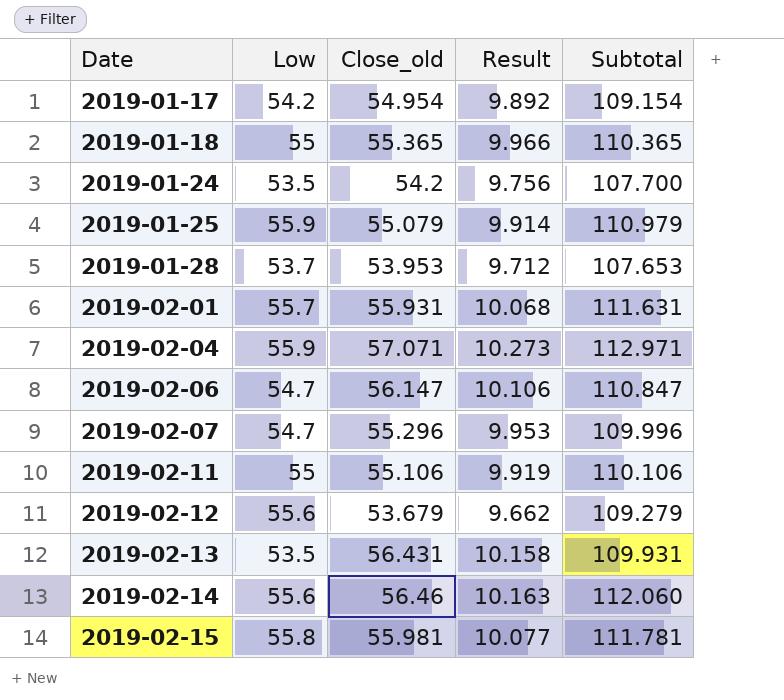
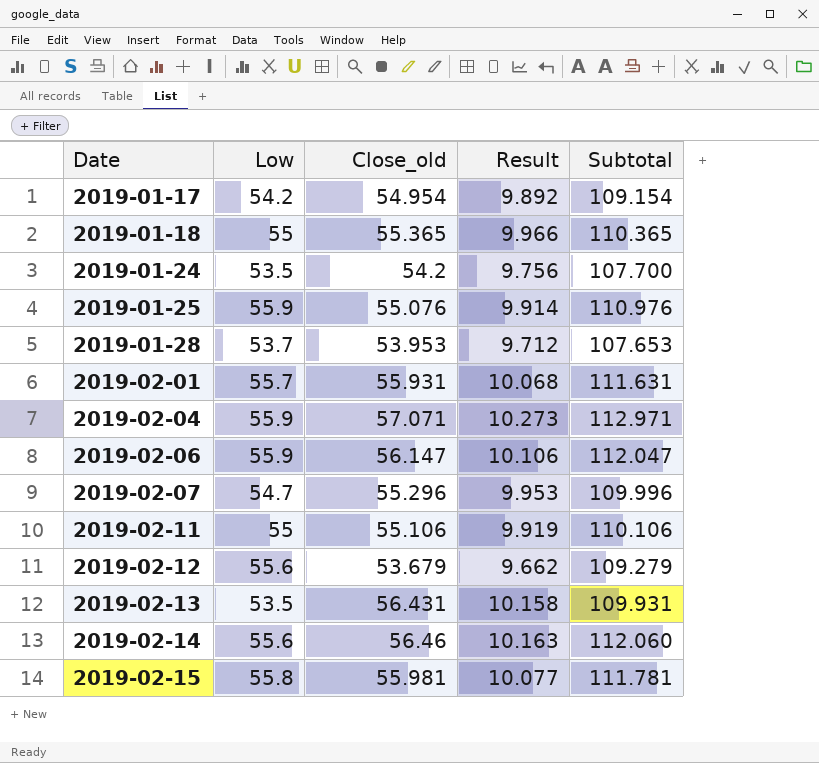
2019-01-25 | Close_old: 55.079 -> 55.076
2019-01-25 | Subtotal: 110.979 -> 110.976
2019-02-06 | Low: 54.7 -> 55.9
2019-02-06 | Subtotal: 110.847 -> 112.047

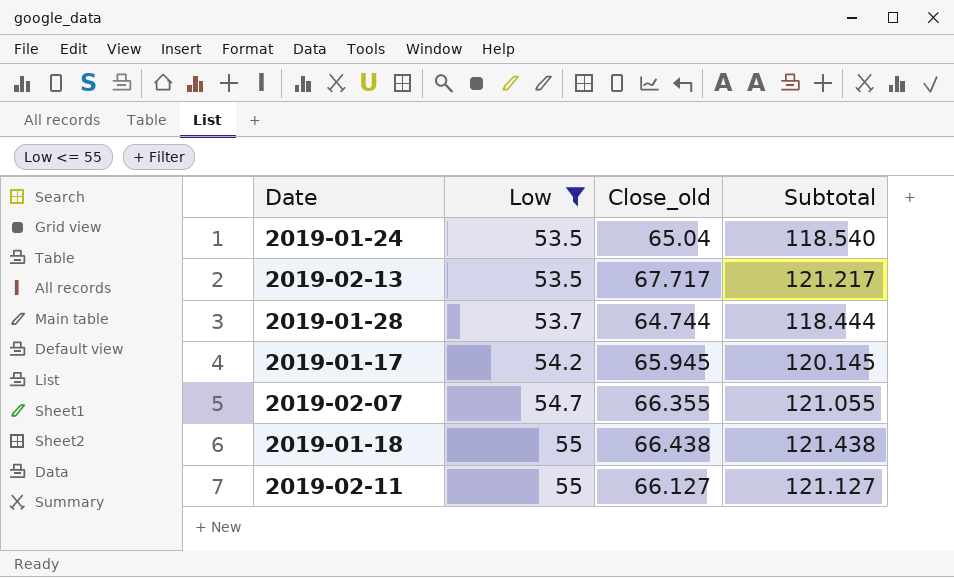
filter: none -> Low <= 55
row order: Date ascending -> Low ascending
column Result | formula: [Close_old] * 0.18 -> none
2019-01-24 | Close_old: 54.2 -> 65.04
2019-01-24 | Subtotal: 107.700 -> 118.540
2019-02-13 | Close_old: 56.431 -> 67.717
2019-02-13 | Subtotal: 109.931 -> 121.217
2019-01-28 | Close_old: 53.953 -> 64.744
2019-01-28 | Subtotal: 107.653 -> 118.444
2019-01-17 | Close_old: 54.954 -> 65.945
2019-01-17 | Subtotal: 109.154 -> 120.145
2019-02-07 | Close_old: 55.296 -> 66.355
2019-02-07 | Subtotal: 109.996 -> 121.055
2019-01-18 | Close_old: 55.365 -> 66.438
2019-01-18 | Subtotal: 110.365 -> 121.438
2019-02-11 | Close_old: 55.106 -> 66.127
2019-02-11 | Subtotal: 110.106 -> 121.127

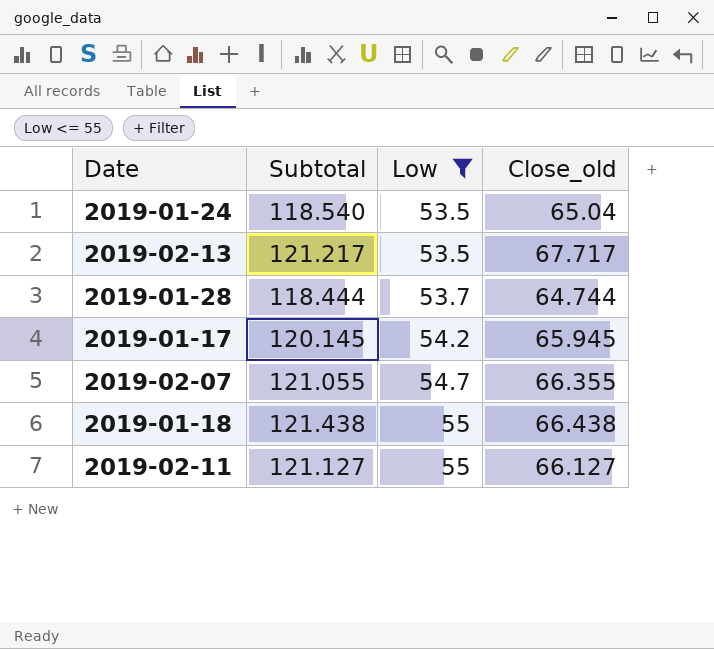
column Subtotal | position: 4 -> 2

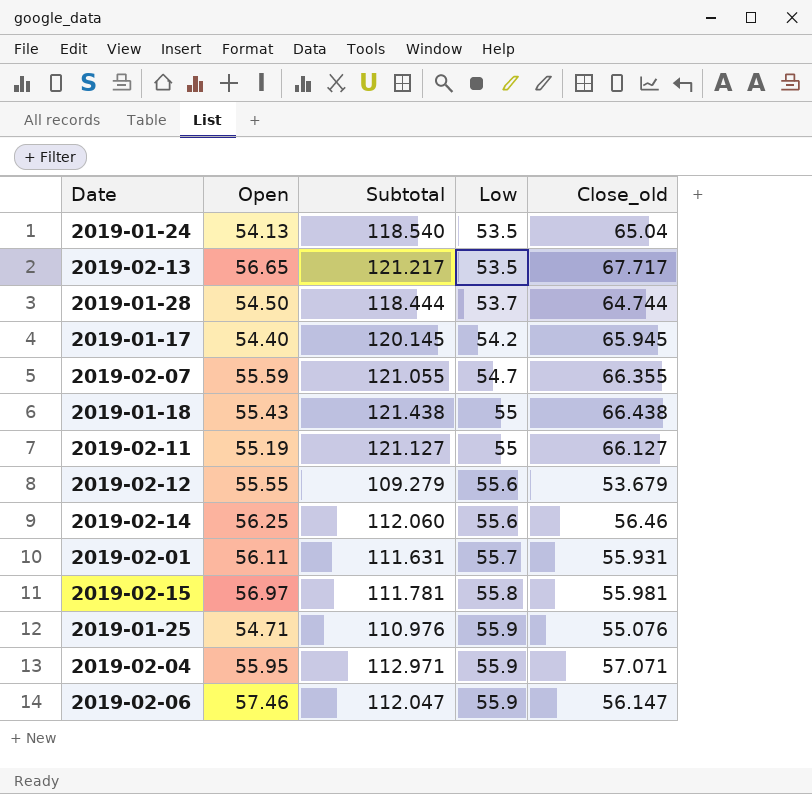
filter: Low <= 55 -> none
column Open | position: none -> 2

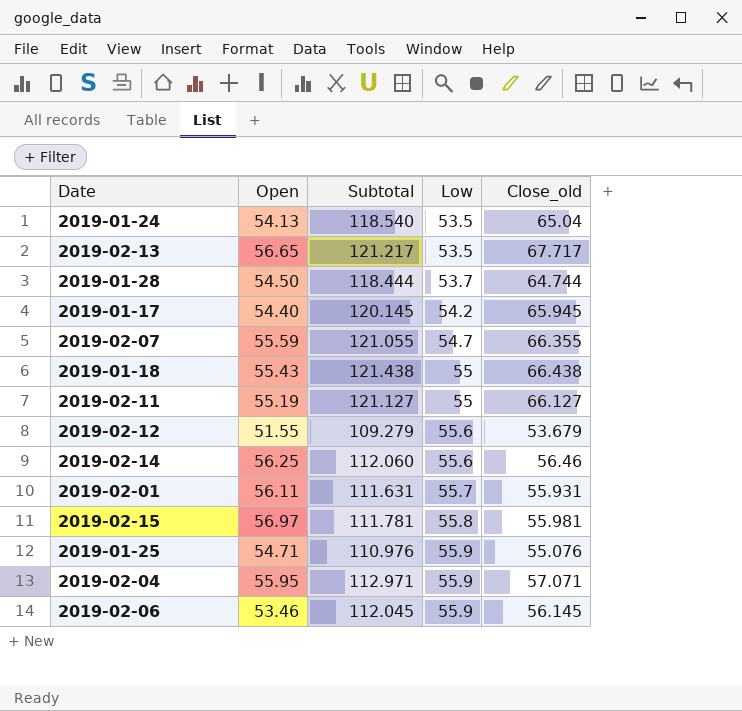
2019-02-12 | Open: 55.55 -> 51.55
2019-02-06 | Open: 57.46 -> 53.46
2019-02-06 | Subtotal: 112.047 -> 112.045
2019-02-06 | Close_old: 56.147 -> 56.145

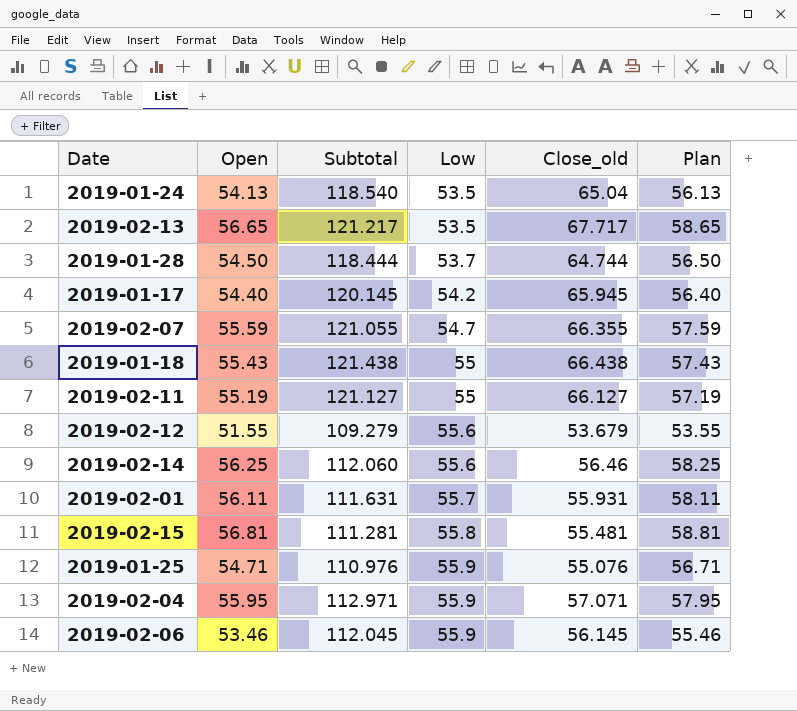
column Plan | formula: none -> [Open] + 2
2019-02-15 | Open: 56.97 -> 56.81
2019-02-15 | Subtotal: 111.781 -> 111.281
2019-02-15 | Close_old: 55.981 -> 55.481

